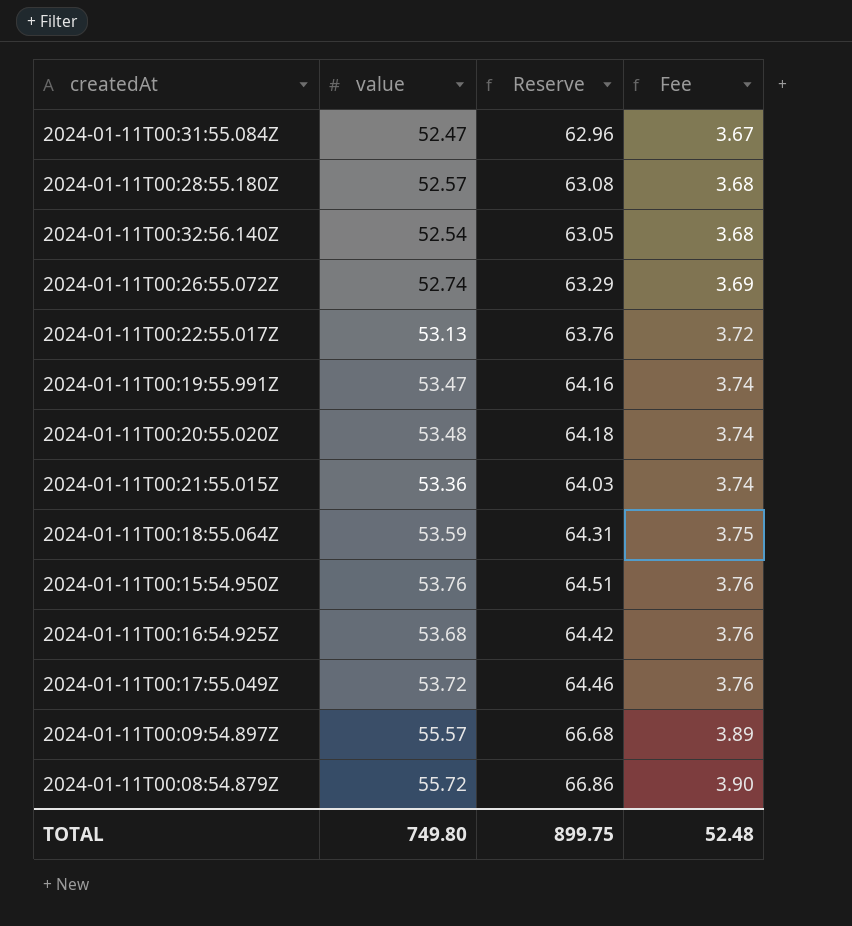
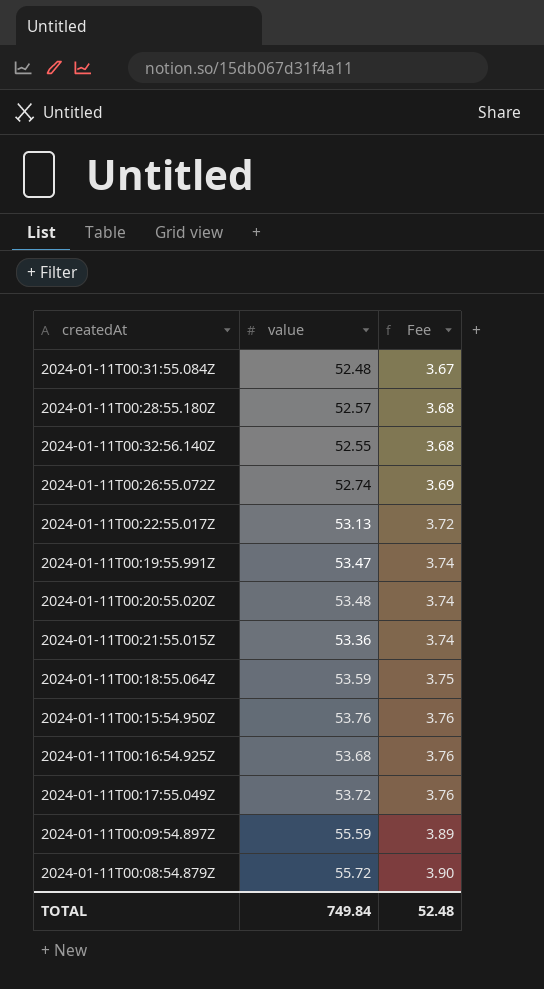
column Reserve | formula: [value] * 1.2 -> none
2024-01-11T00:31:55.084Z | value: 52.47 -> 52.48
2024-01-11T00:32:56.140Z | value: 52.54 -> 52.55
2024-01-11T00:09:54.897Z | value: 55.57 -> 55.59
TOTAL | value: 749.80 -> 749.84

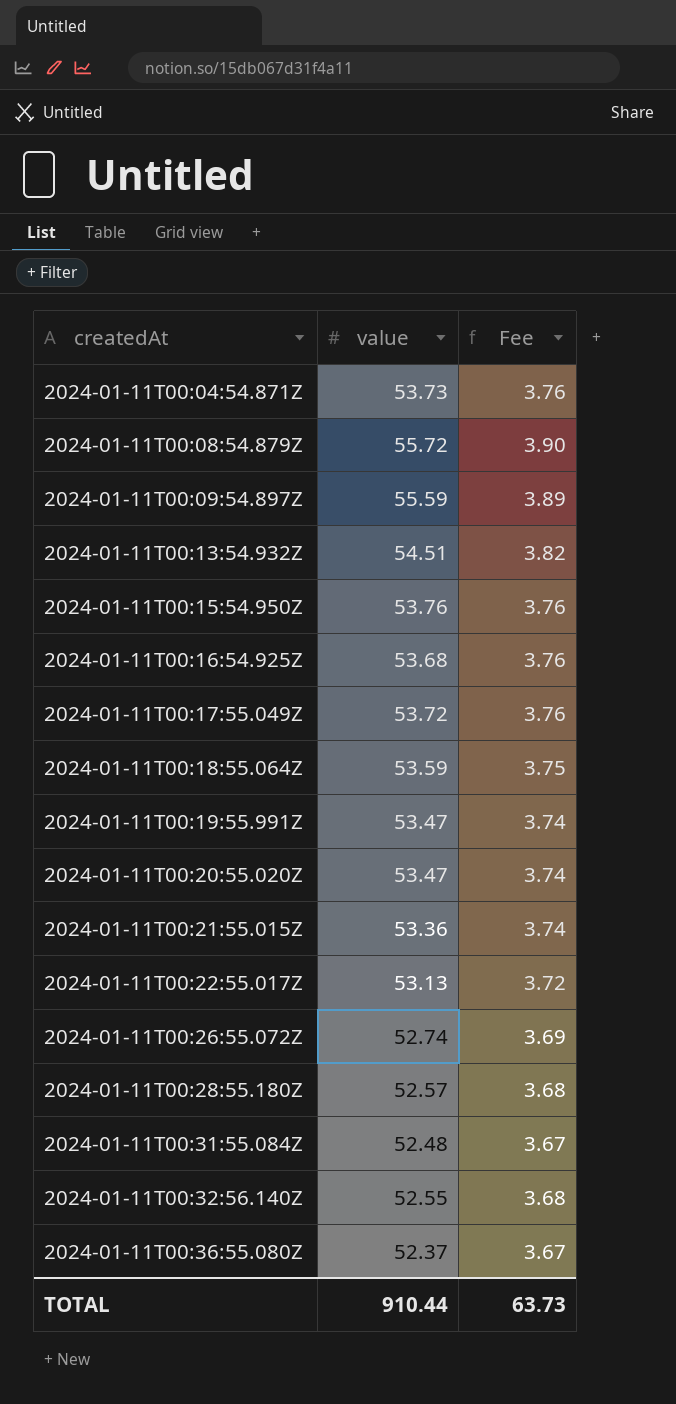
row order: Fee ascending -> createdAt ascending
row 2024-01-11T00:04:54.871Z: none -> 53.73 | 3.76
row 2024-01-11T00:13:54.932Z: none -> 54.51 | 3.82
2024-01-11T00:20:55.020Z | value: 53.48 -> 53.47
row 2024-01-11T00:36:55.080Z: none -> 52.37 | 3.67
TOTAL | value: 749.84 -> 910.44
TOTAL | Fee: 52.48 -> 63.73

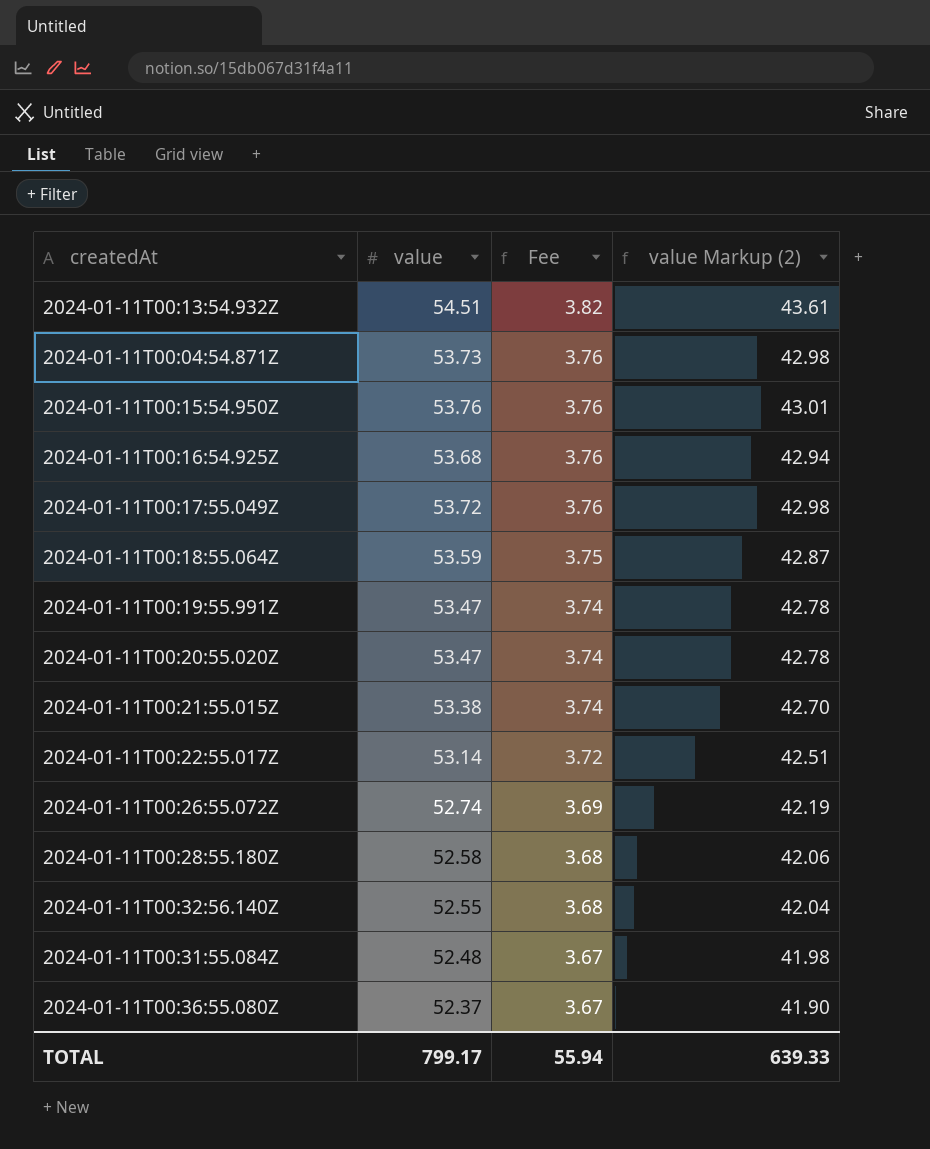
row order: createdAt ascending -> Fee descending
column value Markup (2) | formula: none -> [value] * 0.8
row 2024-01-11T00:08:54.879Z: 55.72 | 3.90 -> none
row 2024-01-11T00:09:54.897Z: 55.59 | 3.89 -> none
2024-01-11T00:21:55.015Z | value: 53.36 -> 53.38
2024-01-11T00:22:55.017Z | value: 53.13 -> 53.14
2024-01-11T00:28:55.180Z | value: 52.57 -> 52.58
TOTAL | value: 910.44 -> 799.17
TOTAL | Fee: 63.73 -> 55.94

